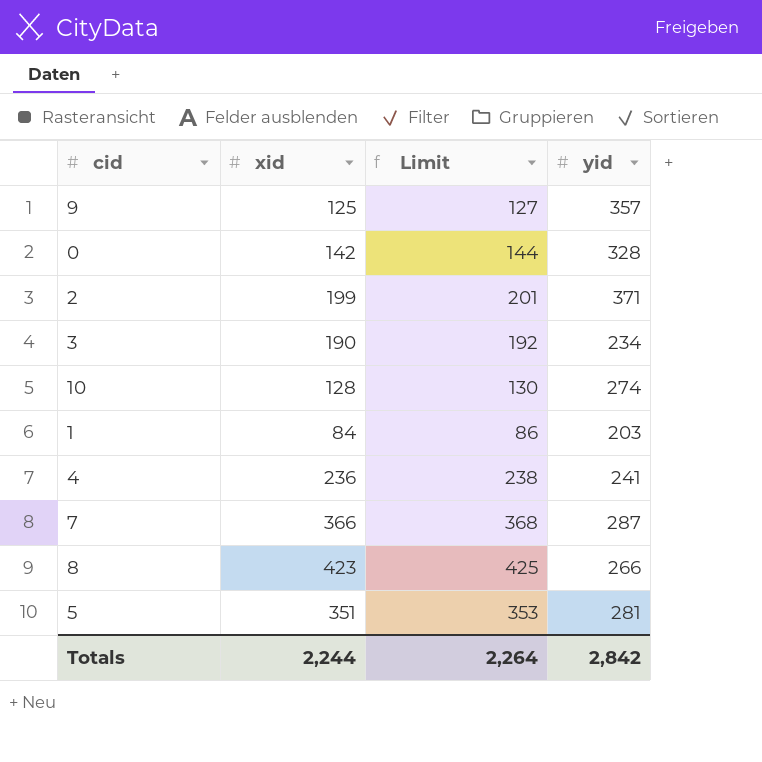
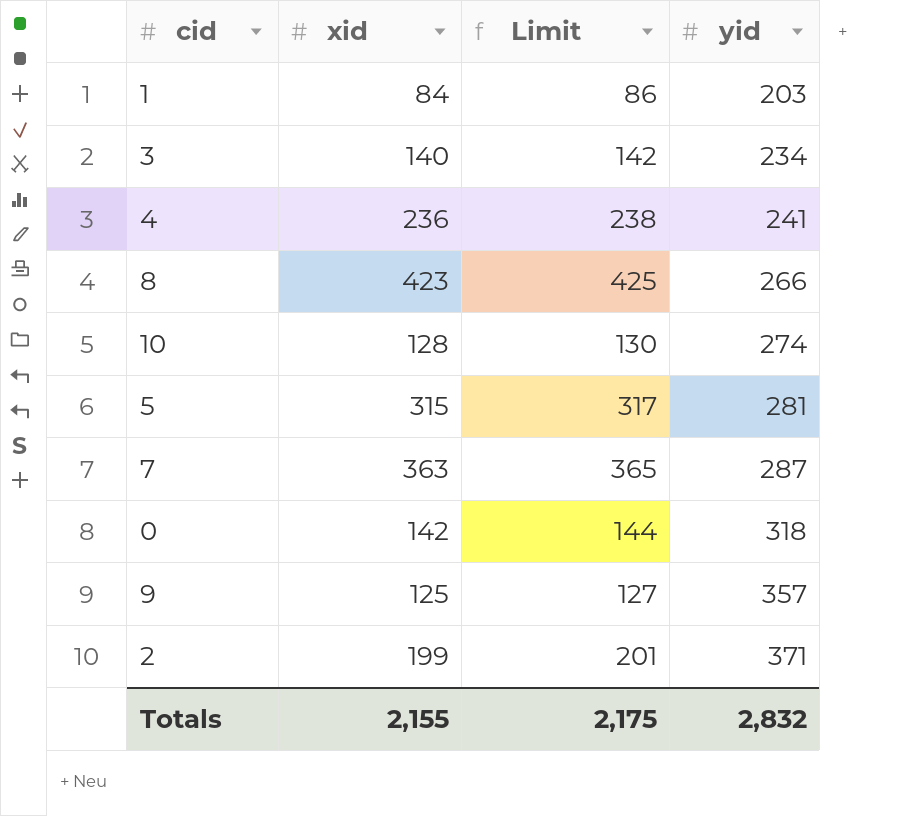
row order: none -> yid ascending
3 | xid: 190 -> 140
3 | Limit: 192 -> 142
5 | xid: 351 -> 315
5 | Limit: 353 -> 317
7 | xid: 366 -> 363
7 | Limit: 368 -> 365
0 | yid: 328 -> 318
Totals | xid: 2,244 -> 2,155
Totals | Limit: 2,264 -> 2,175
Totals | yid: 2,842 -> 2,832

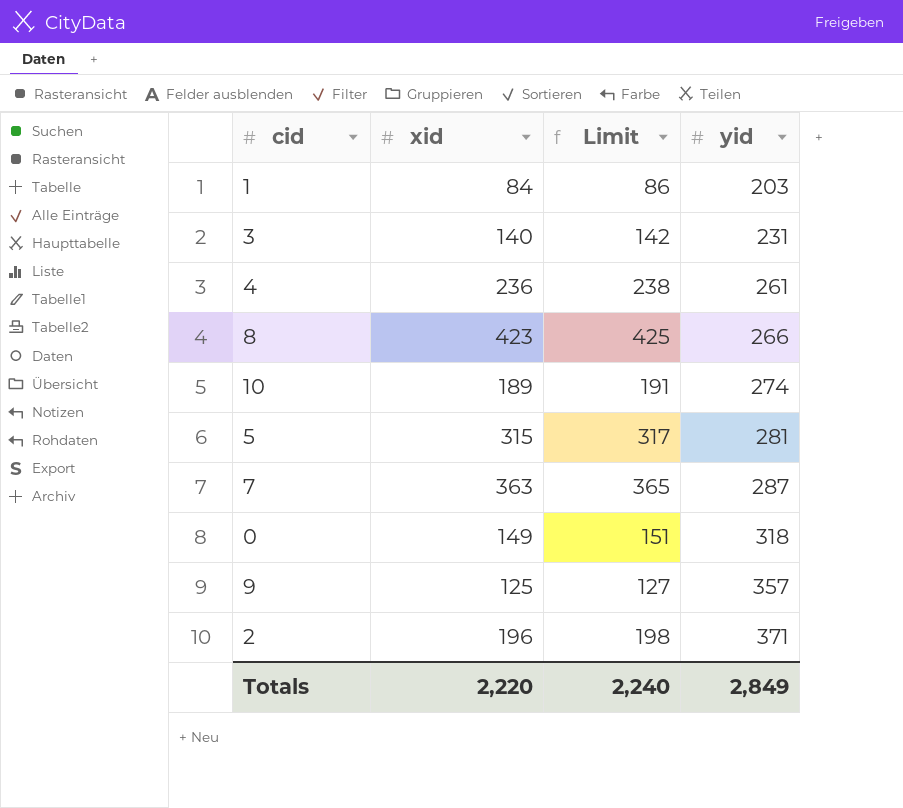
3 | yid: 234 -> 231
4 | yid: 241 -> 261
10 | xid: 128 -> 189
10 | Limit: 130 -> 191
0 | xid: 142 -> 149
0 | Limit: 144 -> 151
2 | xid: 199 -> 196
2 | Limit: 201 -> 198
Totals | xid: 2,155 -> 2,220
Totals | Limit: 2,175 -> 2,240
Totals | yid: 2,832 -> 2,849

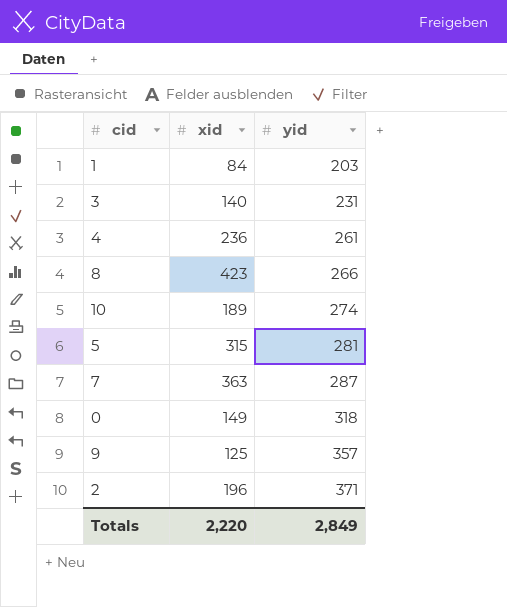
column Limit | formula: [xid] + 2 -> none

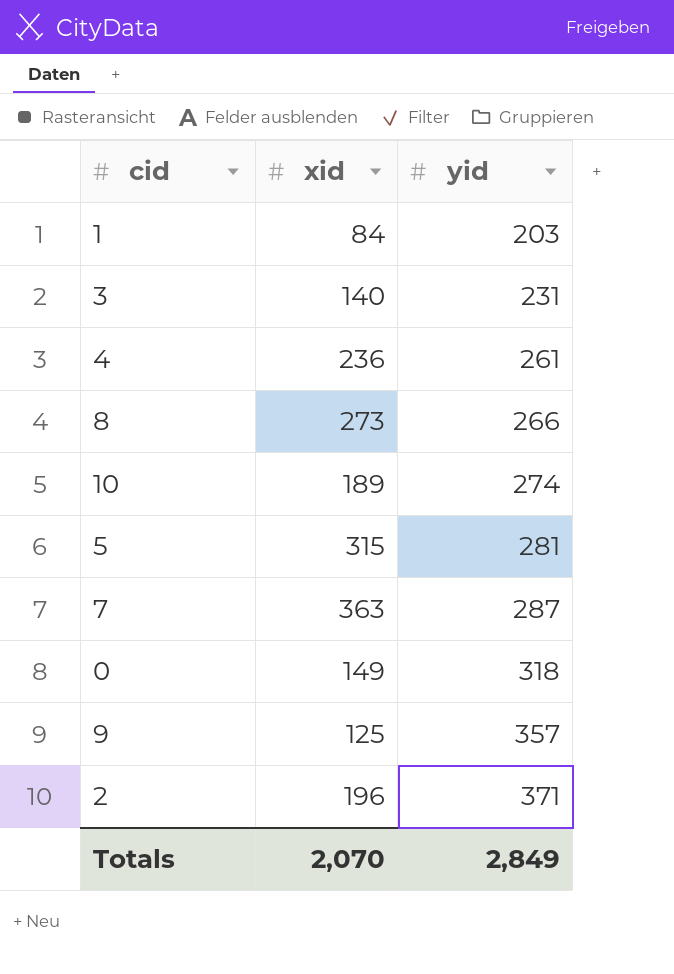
8 | xid: 423 -> 273
Totals | xid: 2,220 -> 2,070

